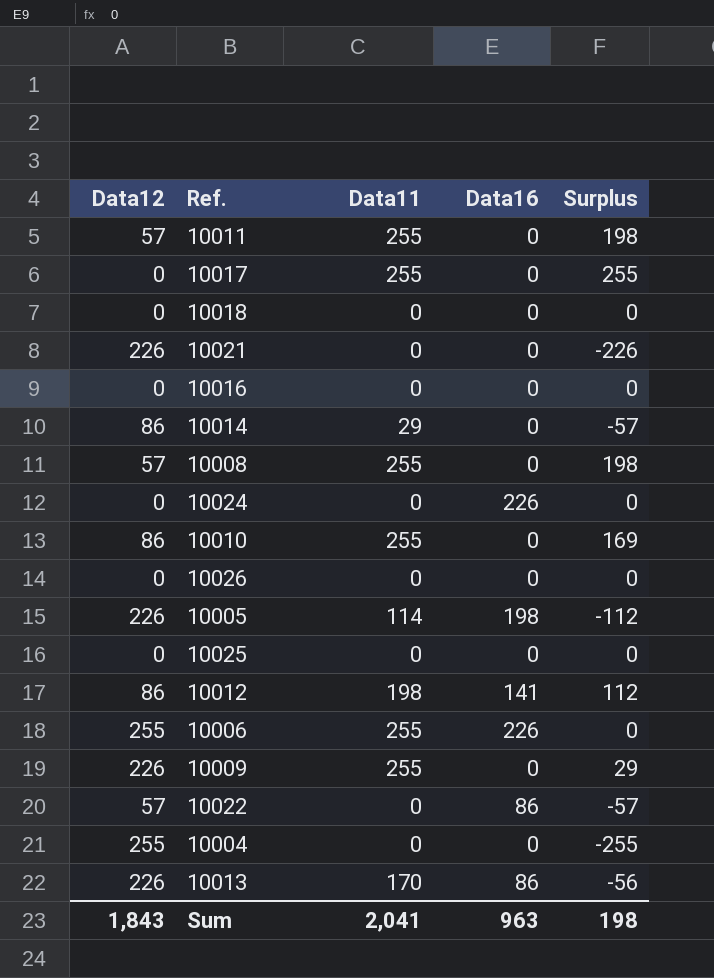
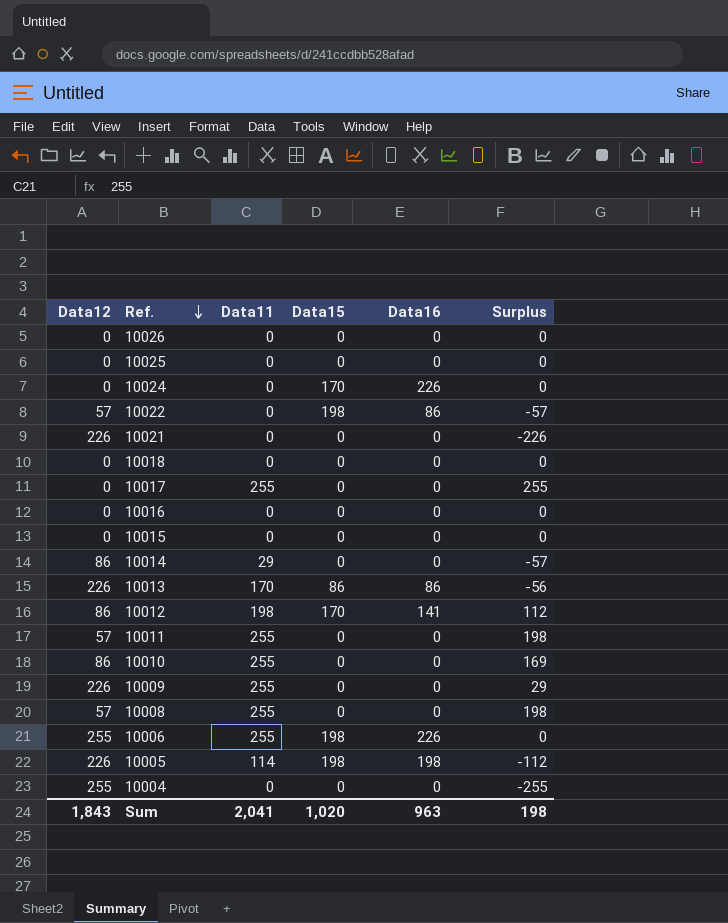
row order: none -> Ref. descending
column Data15 | position: none -> 4
row 10015: none -> 0 | 0 | 0 | 0 | 0

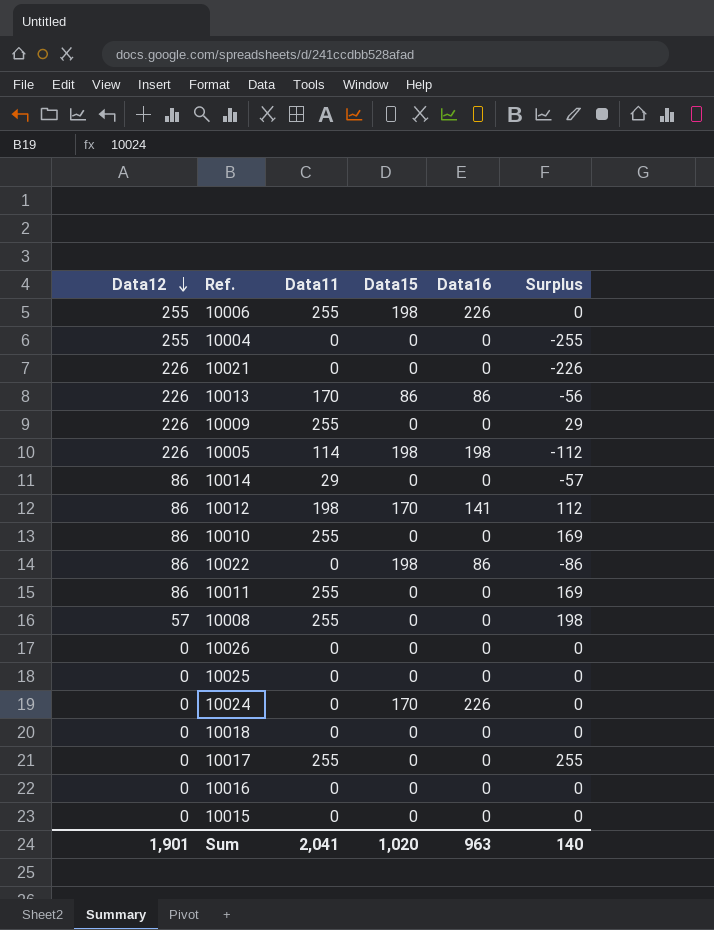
row order: Ref. descending -> Data12 descending
10022 | Data12: 57 -> 86
10022 | Surplus: -57 -> -86
10011 | Data12: 57 -> 86
10011 | Surplus: 198 -> 169
Sum | Data12: 1,843 -> 1,901
Sum | Surplus: 198 -> 140

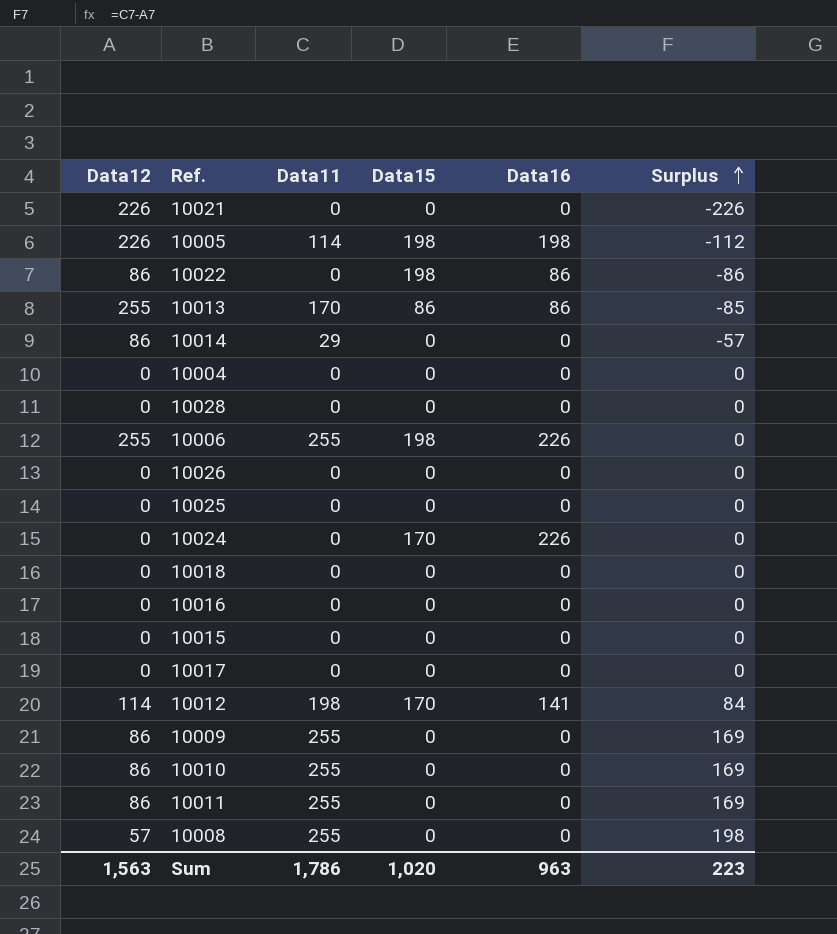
row order: Data12 descending -> Surplus ascending
10013 | Data12: 226 -> 255
10013 | Surplus: -56 -> -85
10004 | Data12: 255 -> 0
10004 | Surplus: -255 -> 0
row 10028: none -> 0 | 0 | 0 | 0 | 0
10017 | Data11: 255 -> 0
10017 | Surplus: 255 -> 0
10012 | Data12: 86 -> 114
10012 | Surplus: 112 -> 84
10009 | Data12: 226 -> 86
10009 | Surplus: 29 -> 169
Sum | Data12: 1,901 -> 1,563
Sum | Data11: 2,041 -> 1,786
Sum | Surplus: 140 -> 223

